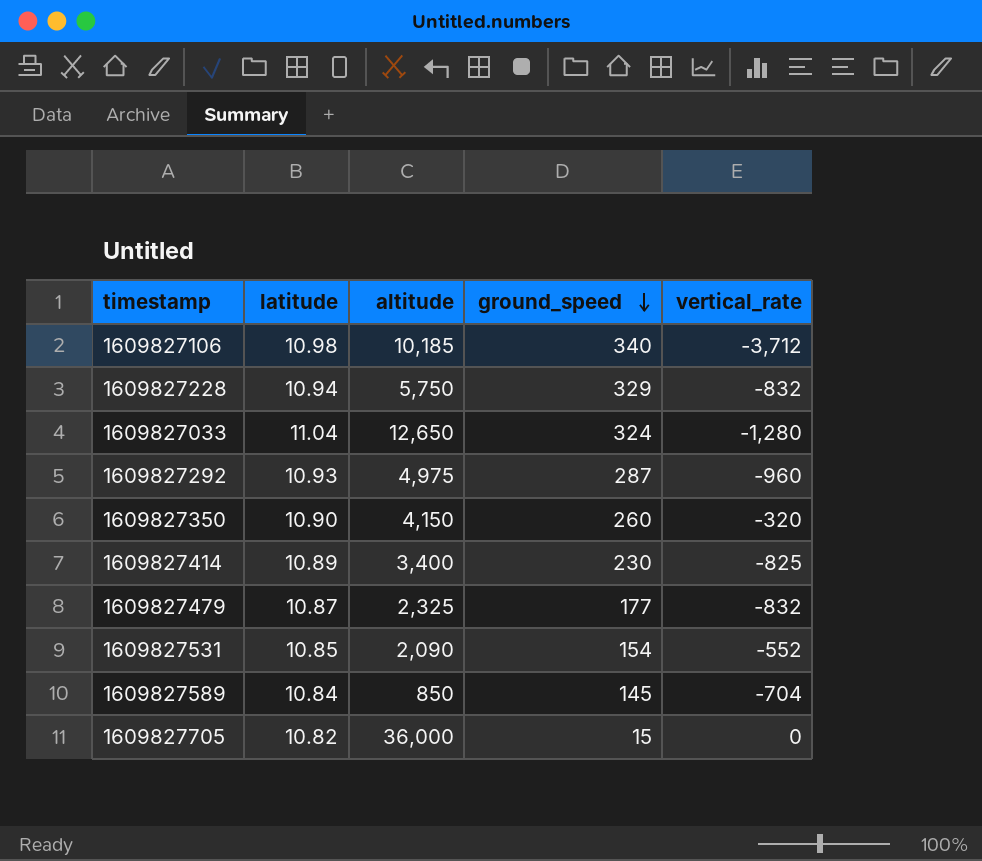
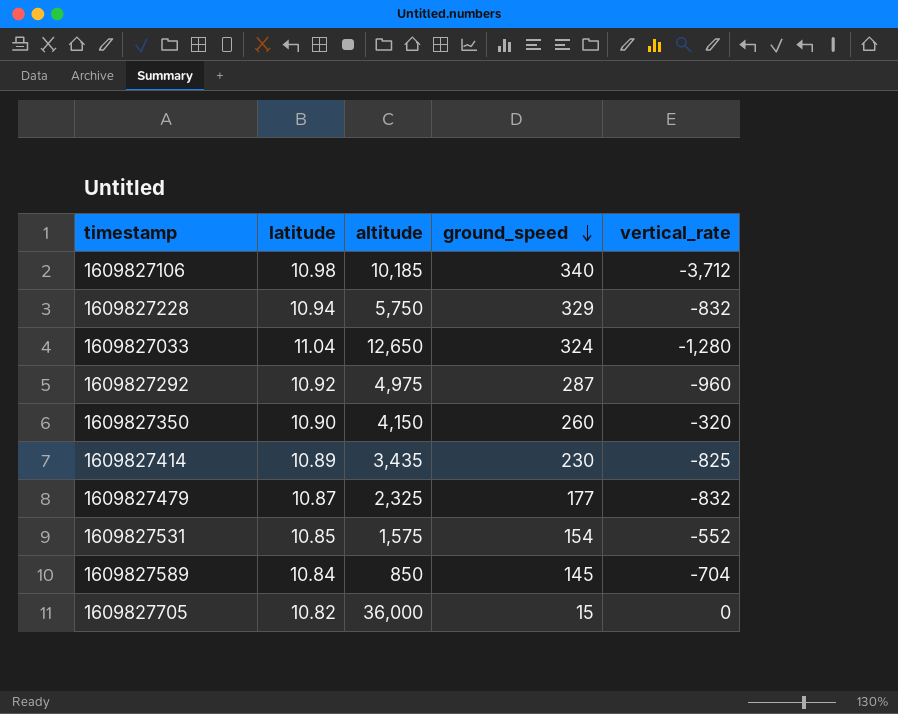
1609827292 | latitude: 10.93 -> 10.92
1609827414 | altitude: 3,400 -> 3,435
1609827531 | altitude: 2,090 -> 1,575

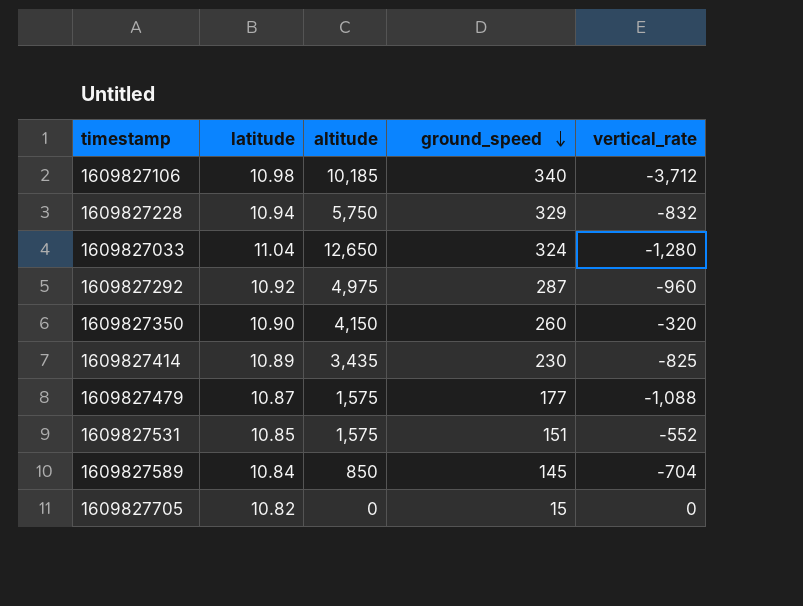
1609827479 | altitude: 2,325 -> 1,575
1609827479 | vertical_rate: -832 -> -1,088
1609827531 | ground_speed: 154 -> 151
1609827705 | altitude: 36,000 -> 0

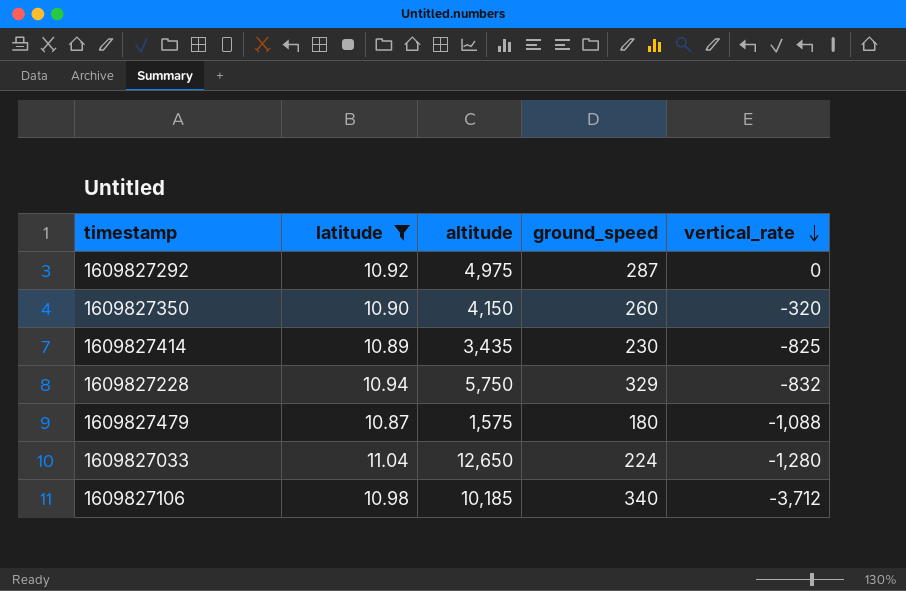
filter: none -> latitude >= 10.87
row order: ground_speed descending -> vertical_rate descending
1609827292 | vertical_rate: -960 -> 0
1609827479 | ground_speed: 177 -> 180
1609827033 | ground_speed: 324 -> 224

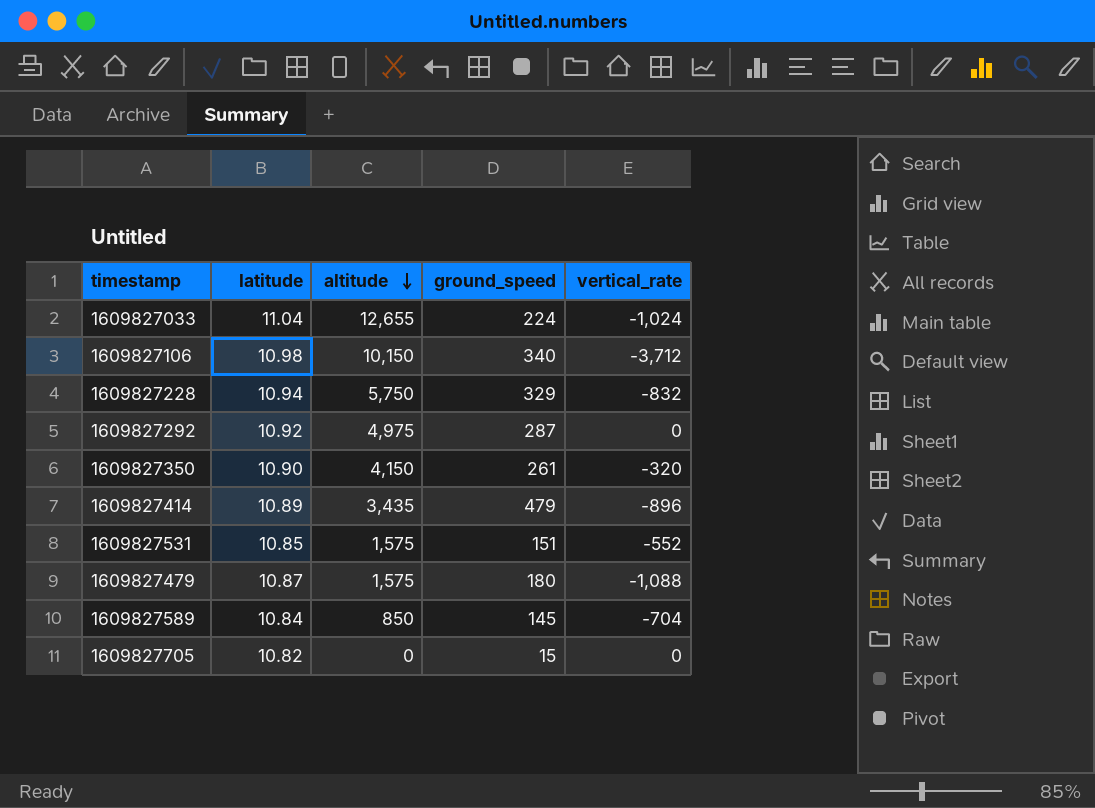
filter: latitude >= 10.87 -> none
row order: vertical_rate descending -> altitude descending
1609827033 | altitude: 12,650 -> 12,655
1609827033 | vertical_rate: -1,280 -> -1,024
1609827106 | altitude: 10,185 -> 10,150
1609827350 | ground_speed: 260 -> 261
1609827414 | ground_speed: 230 -> 479
1609827414 | vertical_rate: -825 -> -896

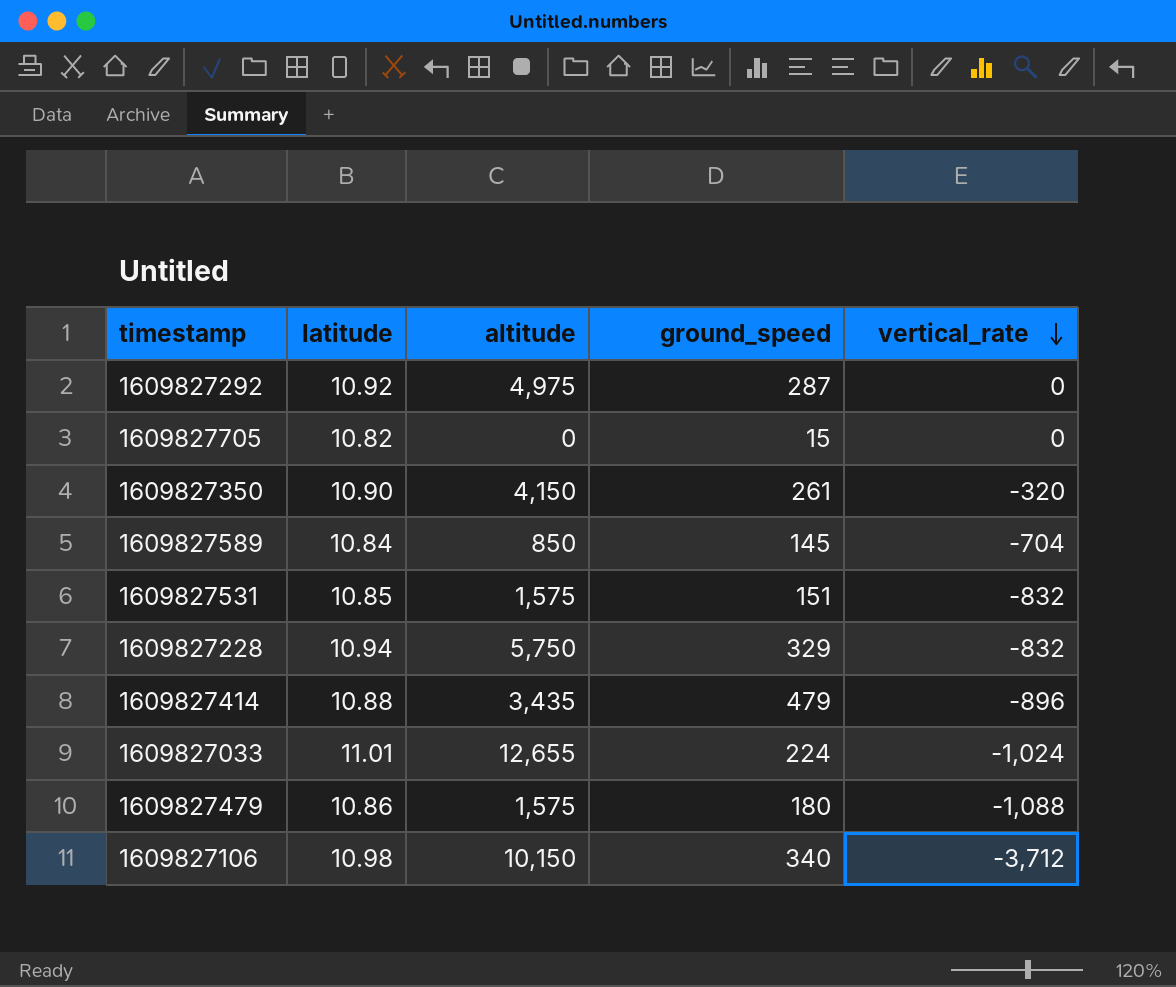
row order: altitude descending -> vertical_rate descending
1609827531 | vertical_rate: -552 -> -832
1609827414 | latitude: 10.89 -> 10.88
1609827033 | latitude: 11.04 -> 11.01
1609827479 | latitude: 10.87 -> 10.86

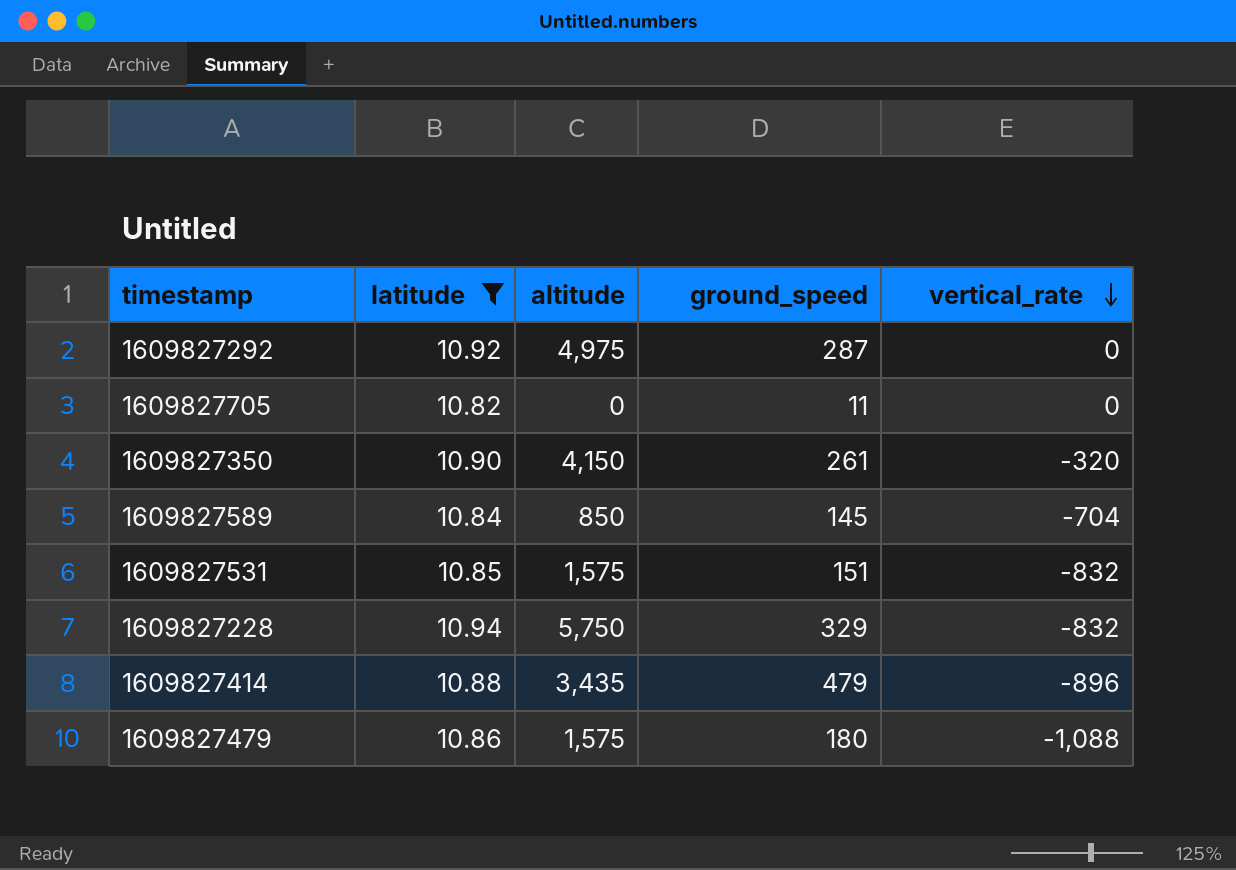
filter: none -> latitude <= 10.94
1609827705 | ground_speed: 15 -> 11

